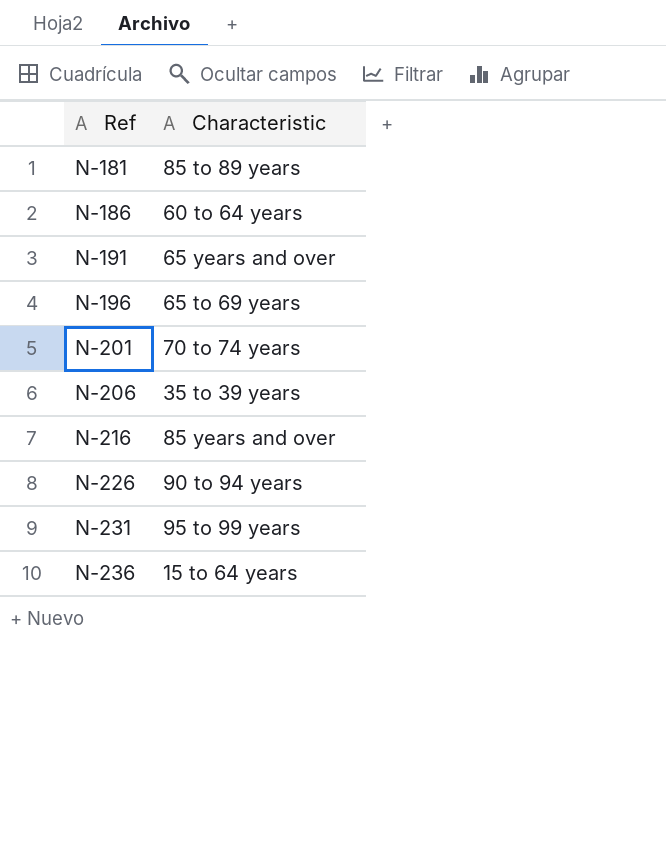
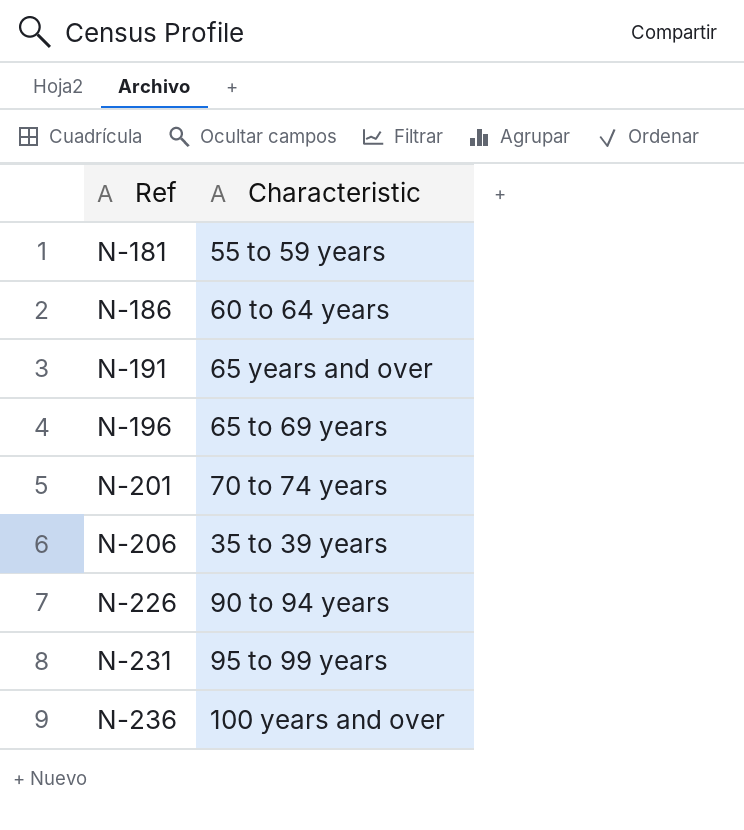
row N-216: 85 years and over -> none
N-181 | Characteristic: 85 to 89 years -> 55 to 59 years
N-236 | Characteristic: 15 to 64 years -> 100 years and over

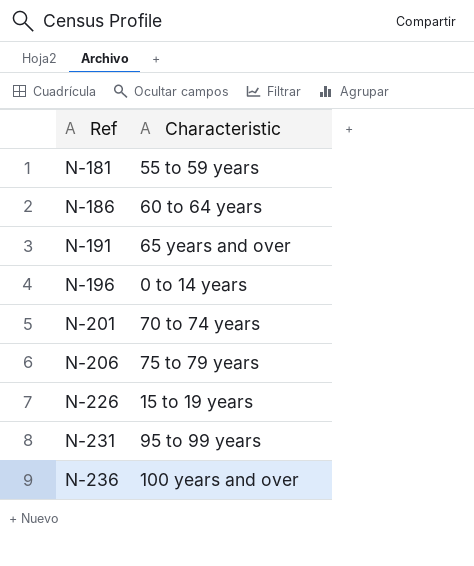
N-196 | Characteristic: 65 to 69 years -> 0 to 14 years
N-206 | Characteristic: 35 to 39 years -> 75 to 79 years
N-226 | Characteristic: 90 to 94 years -> 15 to 19 years

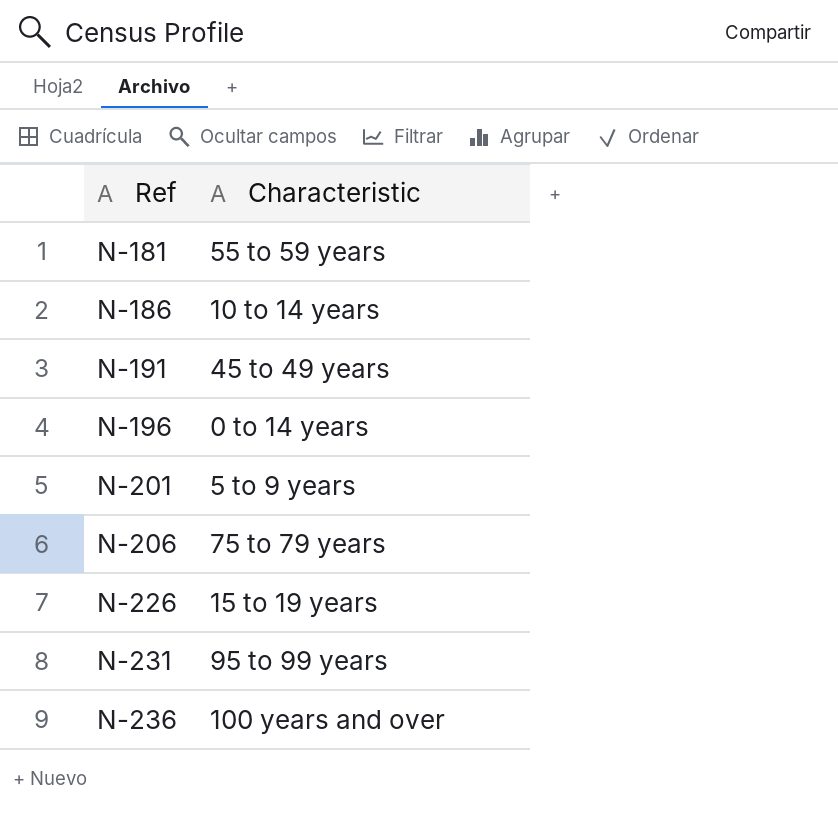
N-186 | Characteristic: 60 to 64 years -> 10 to 14 years
N-191 | Characteristic: 65 years and over -> 45 to 49 years
N-201 | Characteristic: 70 to 74 years -> 5 to 9 years

